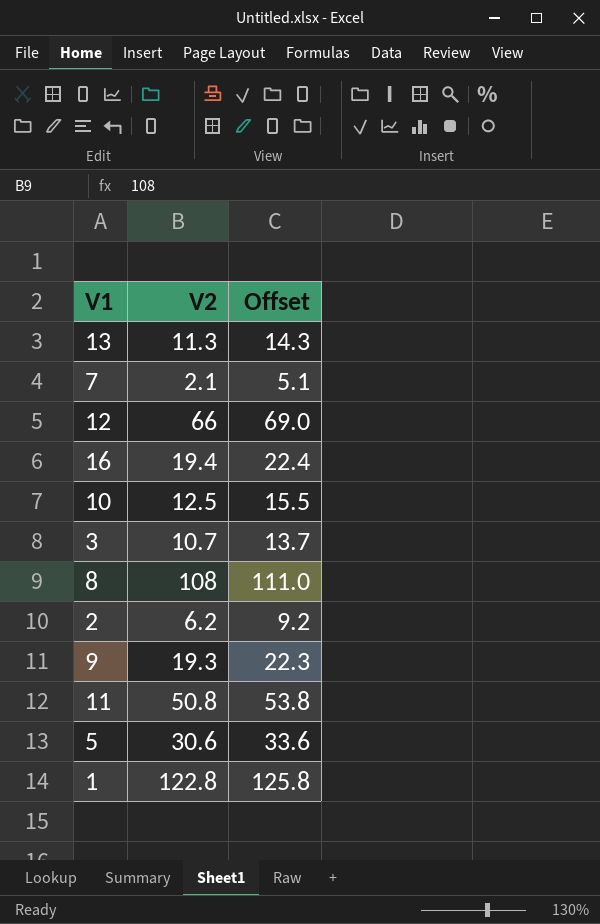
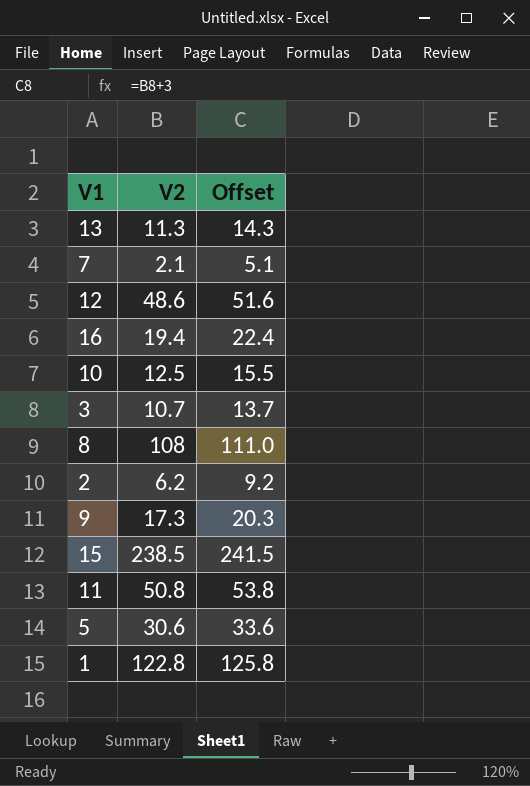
12 | V2: 66 -> 48.6
12 | Offset: 69.0 -> 51.6
9 | V2: 19.3 -> 17.3
9 | Offset: 22.3 -> 20.3
row 15: none -> 238.5 | 241.5

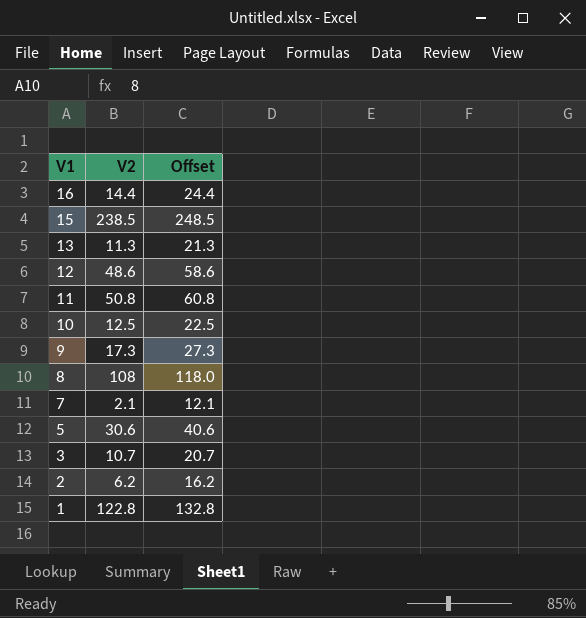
row order: none -> V1 descending
column Offset | formula: [V2] + 3 -> [V2] + 10
16 | V2: 19.4 -> 14.4

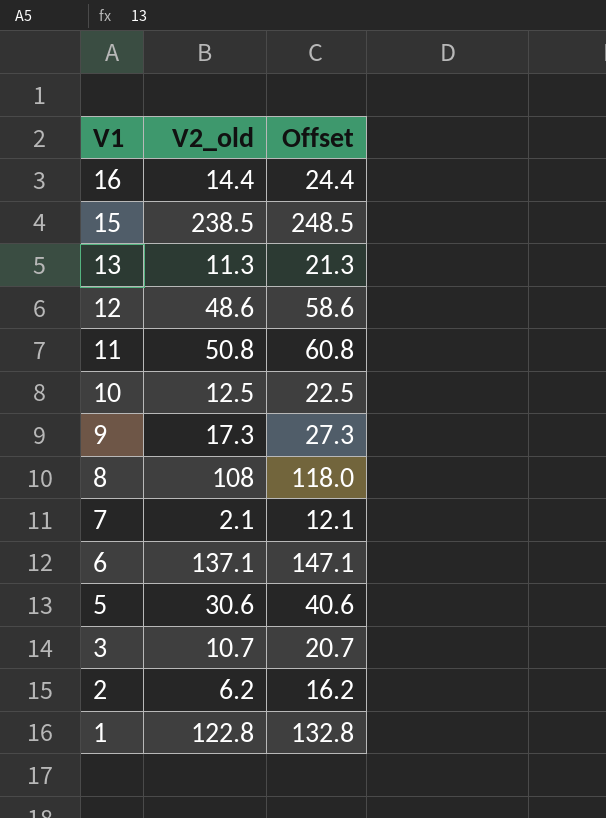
column name: V2 -> V2_old
row 6: none -> 137.1 | 147.1

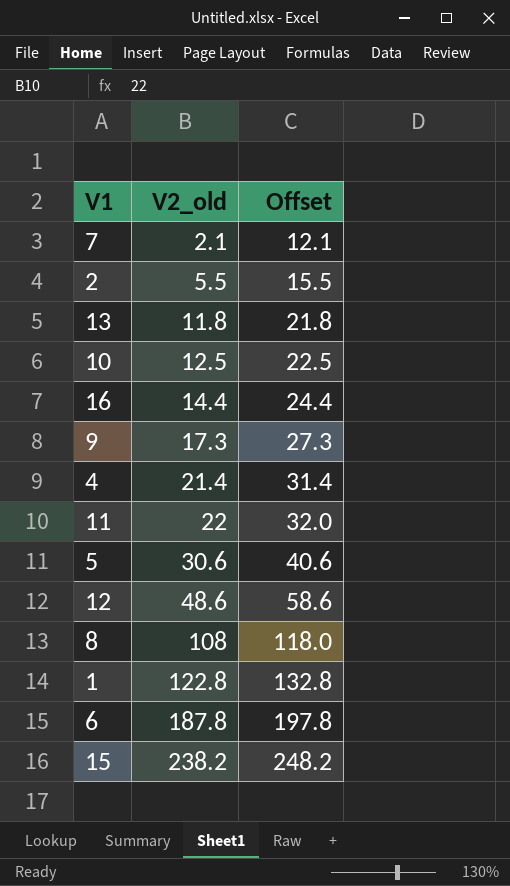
row order: V1 descending -> V2_old ascending
row 3: 10.7 | 20.7 -> none
2 | V2_old: 6.2 -> 5.5
2 | Offset: 16.2 -> 15.5
13 | V2_old: 11.3 -> 11.8
13 | Offset: 21.3 -> 21.8
row 4: none -> 21.4 | 31.4
11 | V2_old: 50.8 -> 22
11 | Offset: 60.8 -> 32.0
6 | V2_old: 137.1 -> 187.8
6 | Offset: 147.1 -> 197.8
15 | V2_old: 238.5 -> 238.2
15 | Offset: 248.5 -> 248.2

